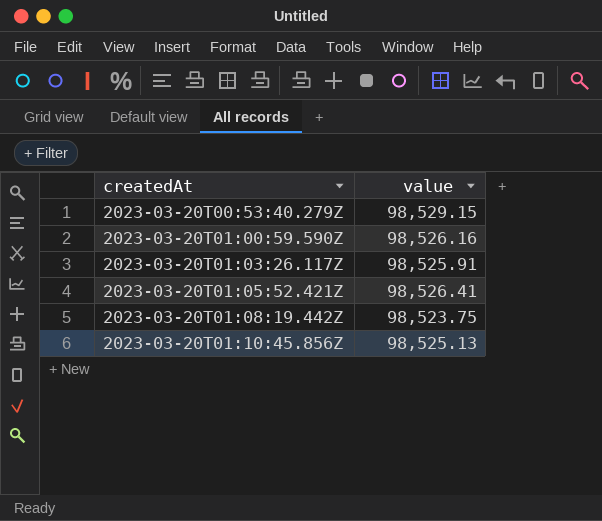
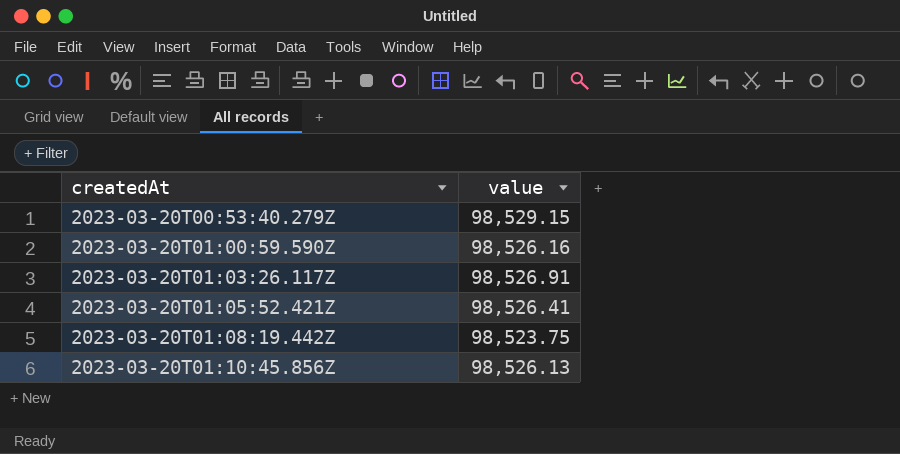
2023-03-20T01:03:26.117Z | value: 98,525.91 -> 98,526.91
2023-03-20T01:10:45.856Z | value: 98,525.13 -> 98,526.13

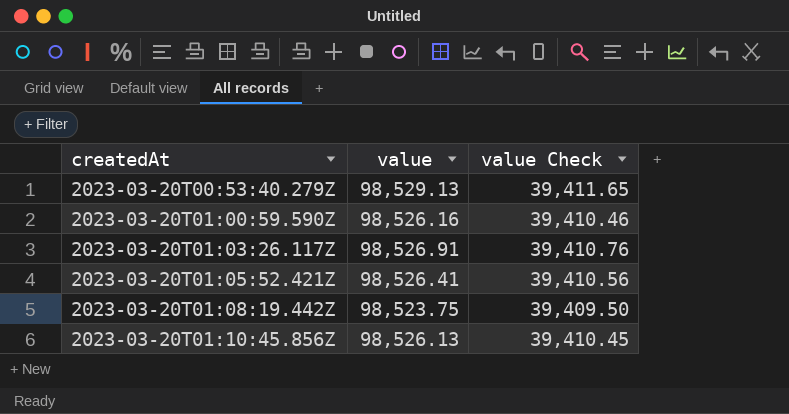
column value Check | formula: none -> [value] * 0.4
2023-03-20T00:53:40.279Z | value: 98,529.15 -> 98,529.13

